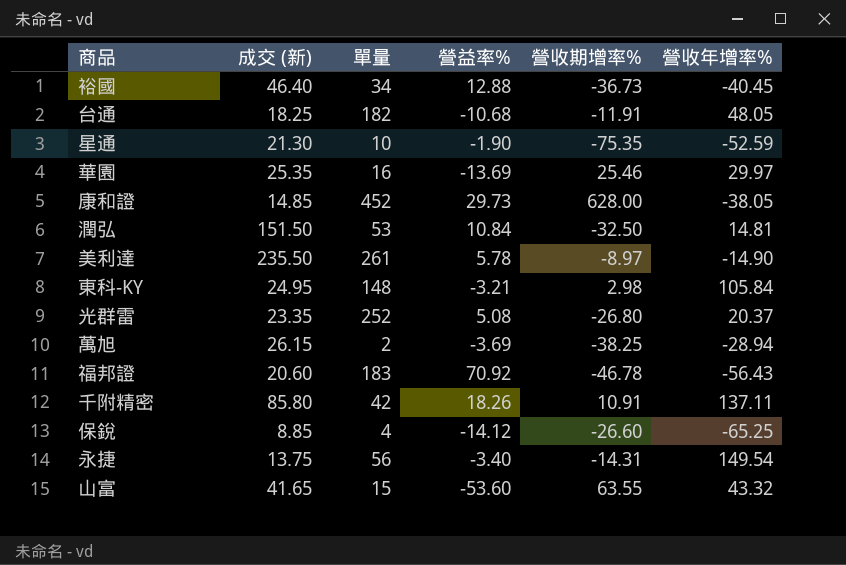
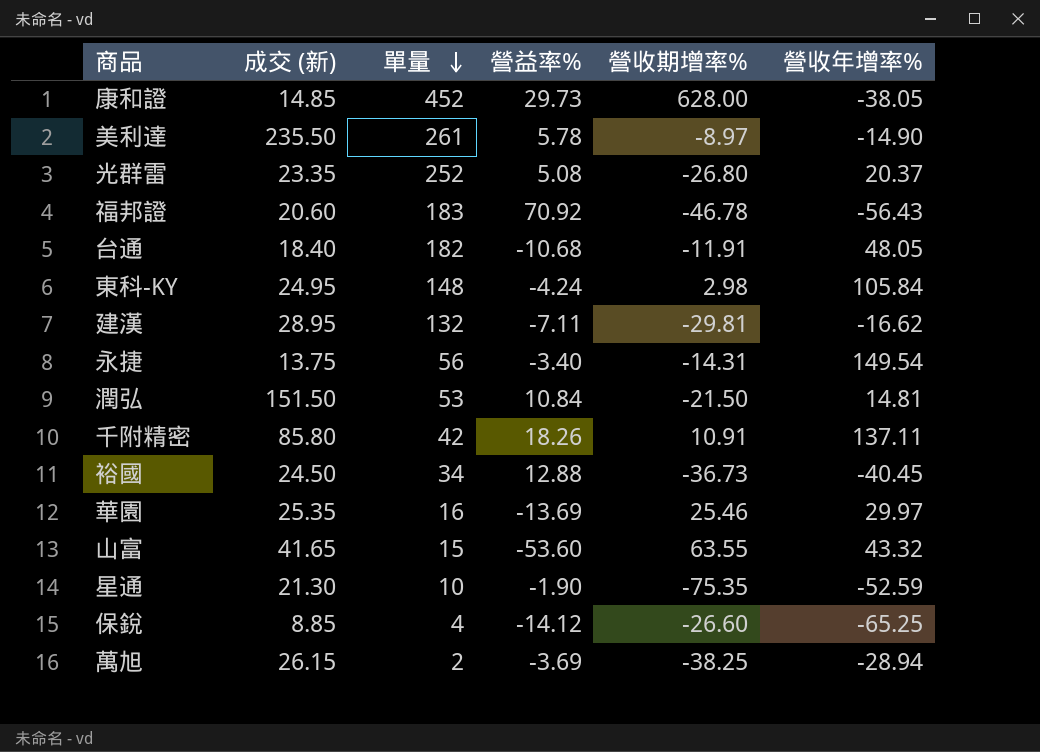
row order: none -> 單量 descending
台通 | 成交 (新): 18.25 -> 18.40
東科-KY | 營益率%: -3.21 -> -4.24
row 建漢: none -> 28.95 | 132 | -7.11 | -29.81 | -16.62
潤弘 | 營收期增率%: -32.50 -> -21.50
裕國 | 成交 (新): 46.40 -> 24.50

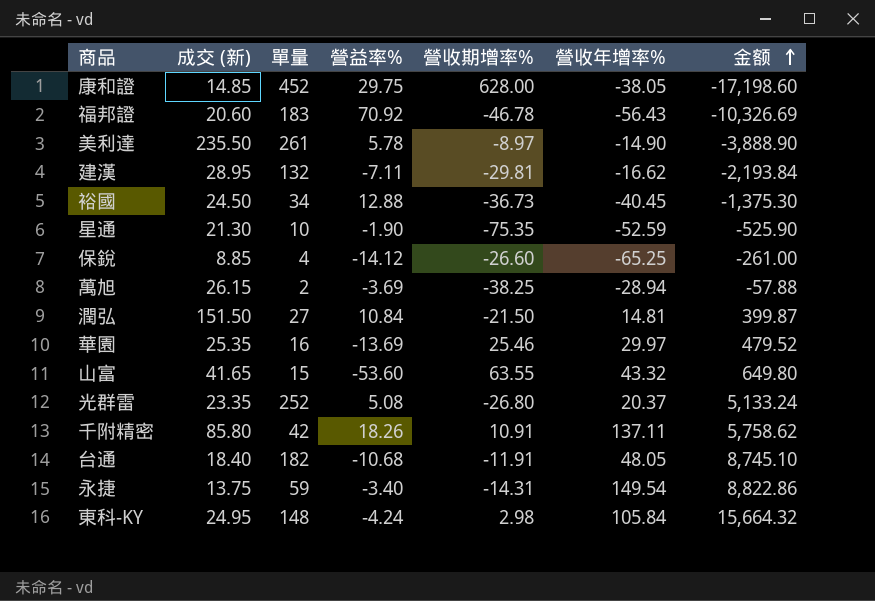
row order: 單量 descending -> 金额 ascending
column 金额 | formula: none -> [單量] * [營收年增率%]
康和證 | 營益率%: 29.73 -> 29.75
潤弘 | 單量: 53 -> 27
永捷 | 單量: 56 -> 59

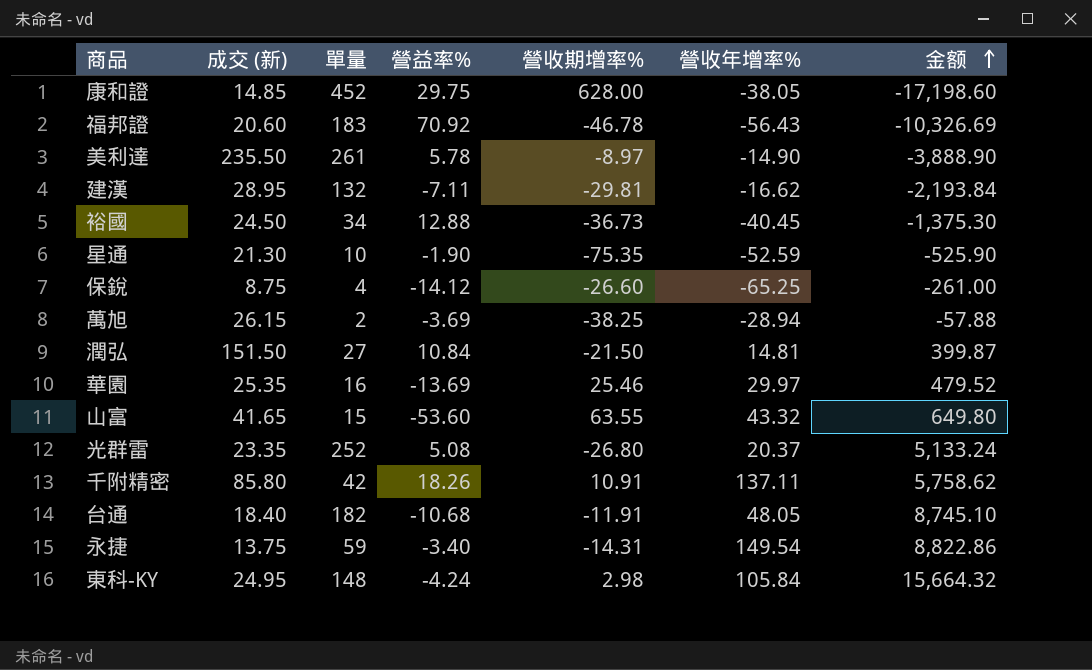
保銳 | 成交 (新): 8.85 -> 8.75

